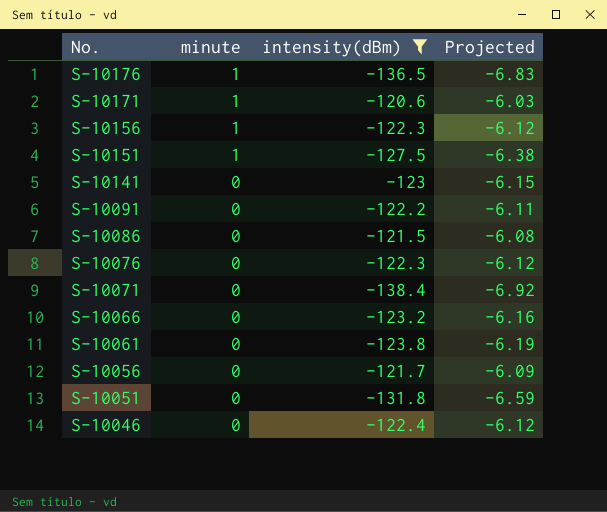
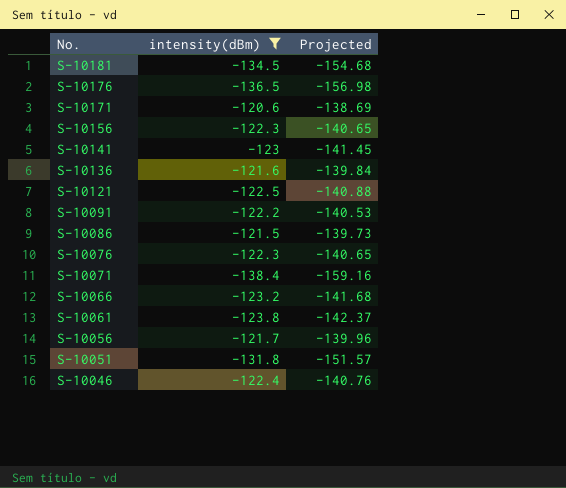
column minute | position: 2 -> none
column Projected | formula: [intensity(dBm)] * 0.05 -> [intensity(dBm)] * 1.15
row S-10151: 1 | -127.5 | -6.38 -> none
row S-10181: none -> -134.5 | -154.68
row S-10136: none -> -121.6 | -139.84
row S-10121: none -> -122.5 | -140.88

